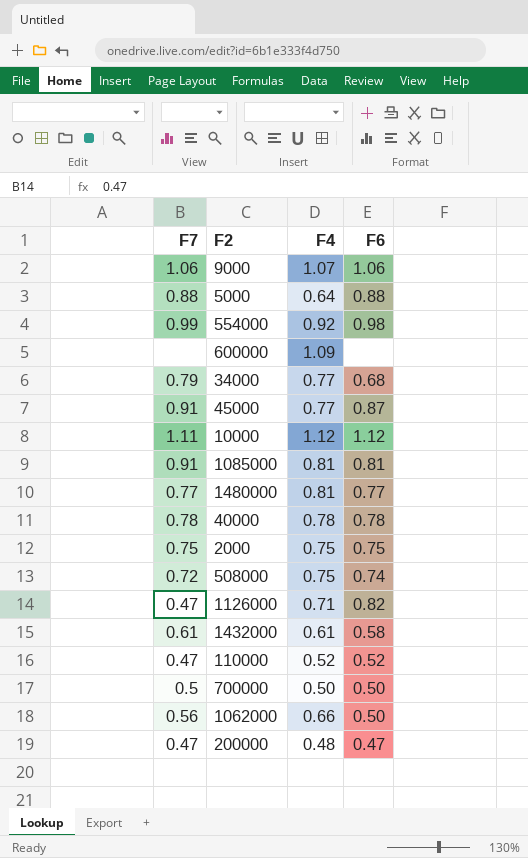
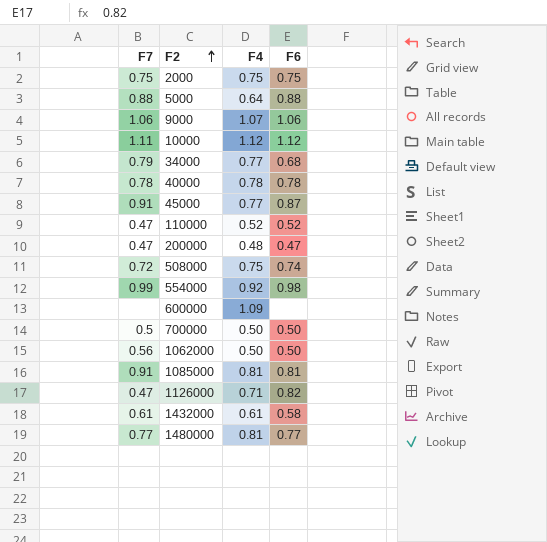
row order: none -> F2 ascending
1062000 | F4: 0.66 -> 0.50

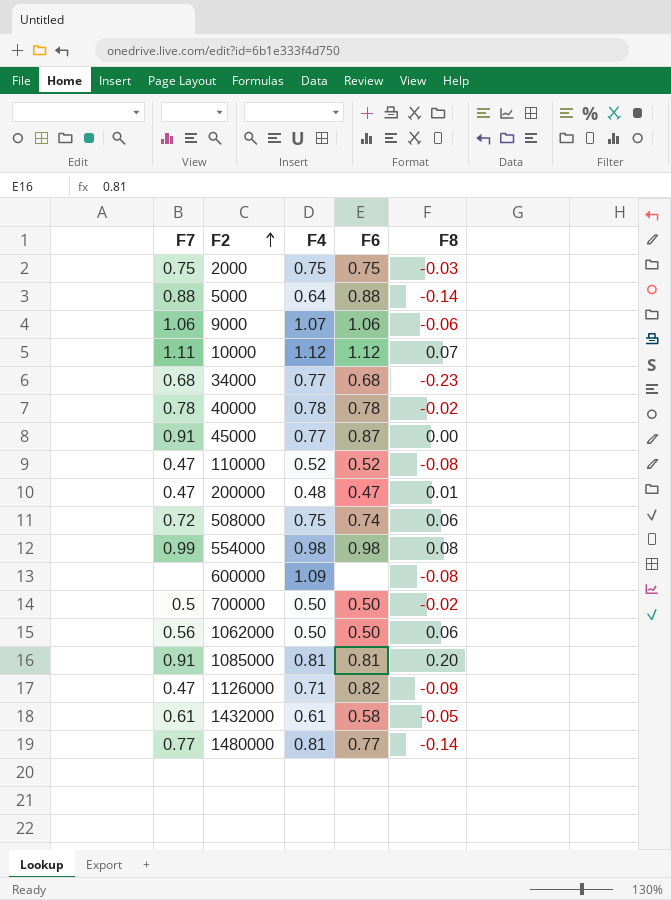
column F8 | position: none -> 5
34000 | F7: 0.79 -> 0.68
554000 | F4: 0.92 -> 0.98

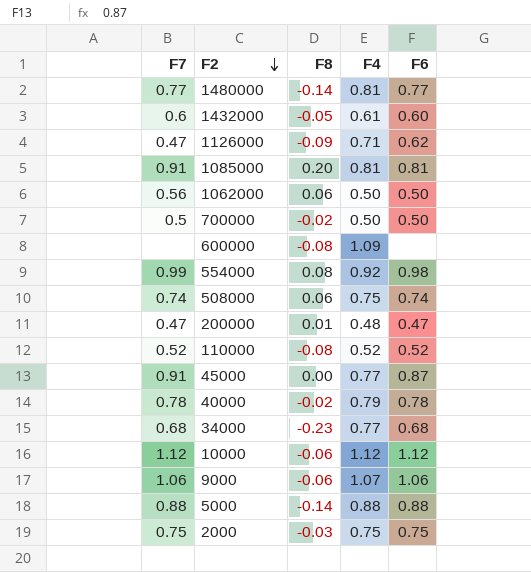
row order: F2 ascending -> F2 descending
column F8 | position: 5 -> 3
1432000 | F7: 0.61 -> 0.6
1432000 | F6: 0.58 -> 0.60
1126000 | F6: 0.82 -> 0.62
554000 | F4: 0.98 -> 0.92
508000 | F7: 0.72 -> 0.74
110000 | F7: 0.47 -> 0.52
40000 | F4: 0.78 -> 0.79
10000 | F7: 1.11 -> 1.12
10000 | F8: 0.07 -> -0.06
5000 | F4: 0.64 -> 0.88

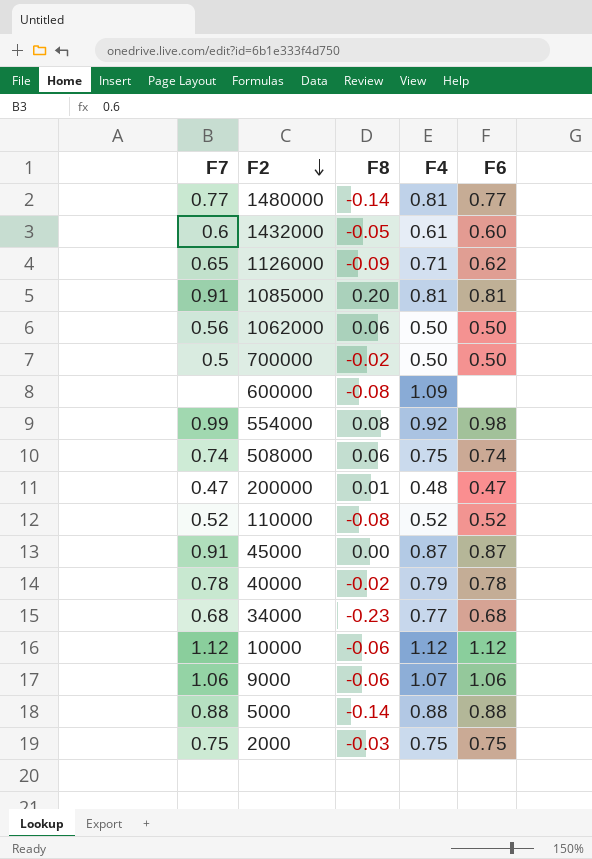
1126000 | F7: 0.47 -> 0.65
45000 | F4: 0.77 -> 0.87

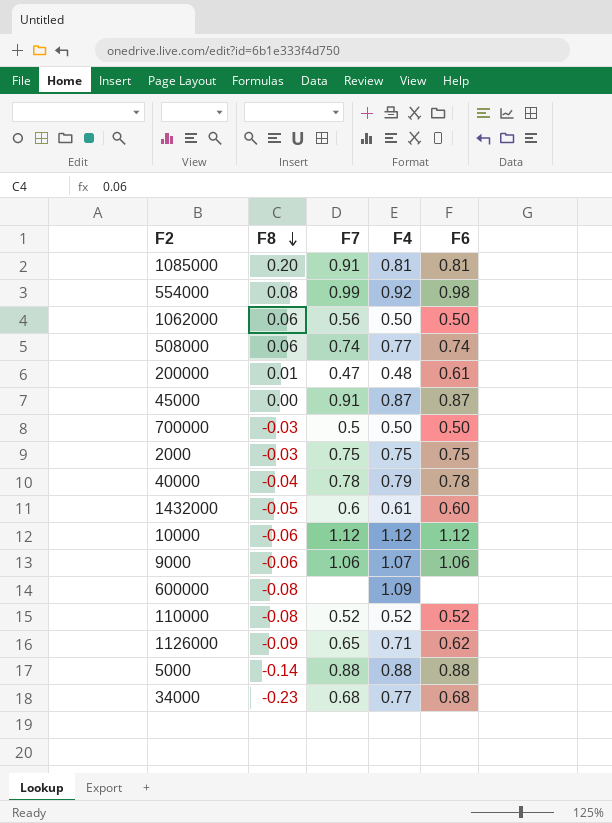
row order: F2 descending -> F8 descending
column F7 | position: 1 -> 3
row 1480000: 0.77 | -0.14 | 0.81 | 0.77 -> none
508000 | F4: 0.75 -> 0.77
200000 | F6: 0.47 -> 0.61
700000 | F8: -0.02 -> -0.03
40000 | F8: -0.02 -> -0.04

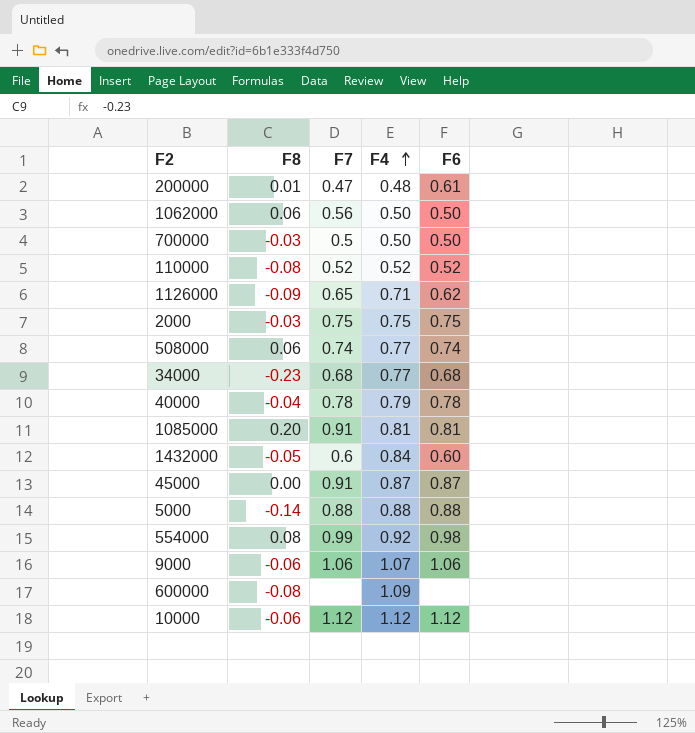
row order: F8 descending -> F4 ascending
1432000 | F4: 0.61 -> 0.84

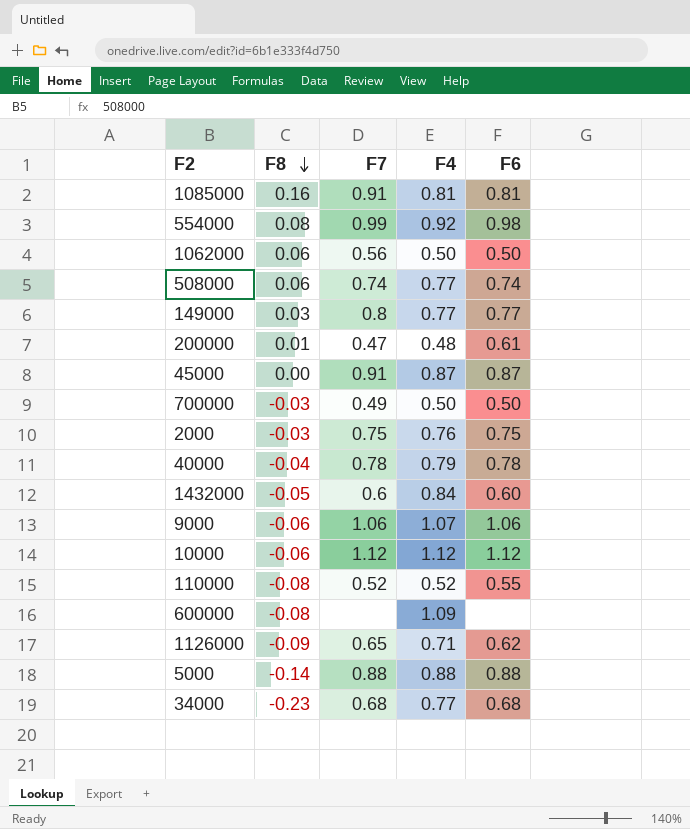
row order: F4 ascending -> F8 descending
1085000 | F8: 0.20 -> 0.16
row 149000: none -> 0.03 | 0.8 | 0.77 | 0.77
700000 | F7: 0.5 -> 0.49
2000 | F4: 0.75 -> 0.76
110000 | F6: 0.52 -> 0.55

